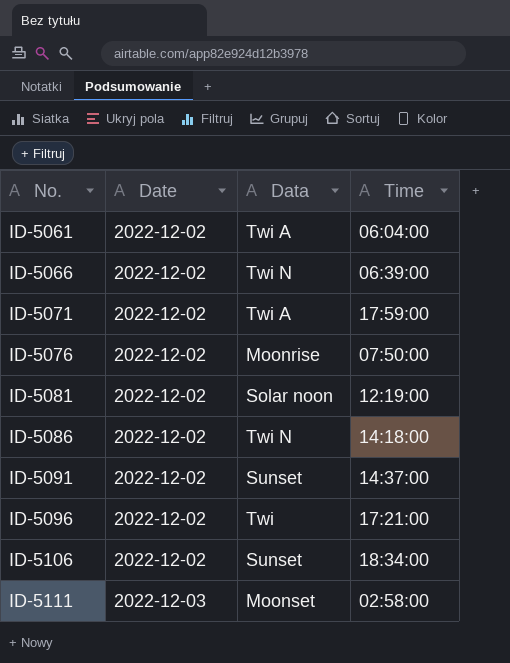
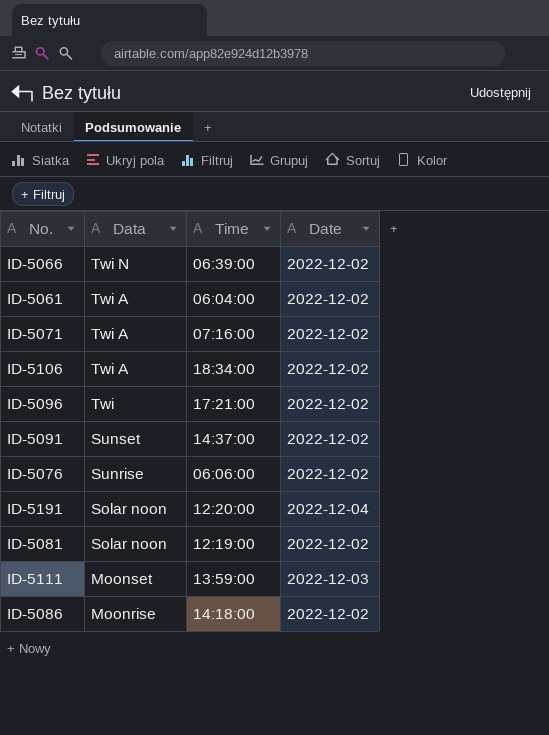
row order: No. ascending -> Data descending
column Date | position: 2 -> 4
ID-5071 | Time: 17:59:00 -> 07:16:00
ID-5106 | Data: Sunset -> Twi A
ID-5076 | Data: Moonrise -> Sunrise
ID-5076 | Time: 07:50:00 -> 06:06:00
row ID-5191: none -> Solar noon | 12:20:00 | 2022-12-04
ID-5111 | Time: 02:58:00 -> 13:59:00
ID-5086 | Data: Twi N -> Moonrise

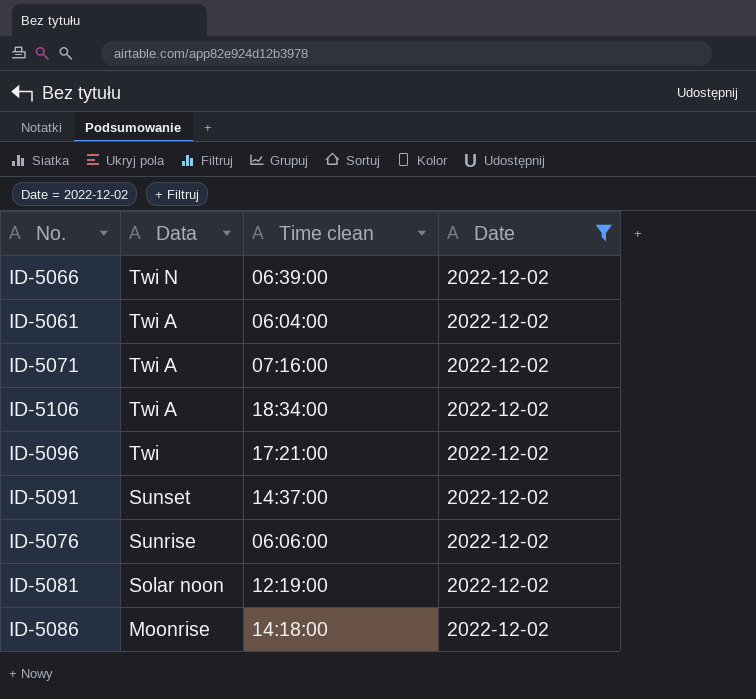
filter: none -> Date = 2022-12-02
column name: Time -> Time clean

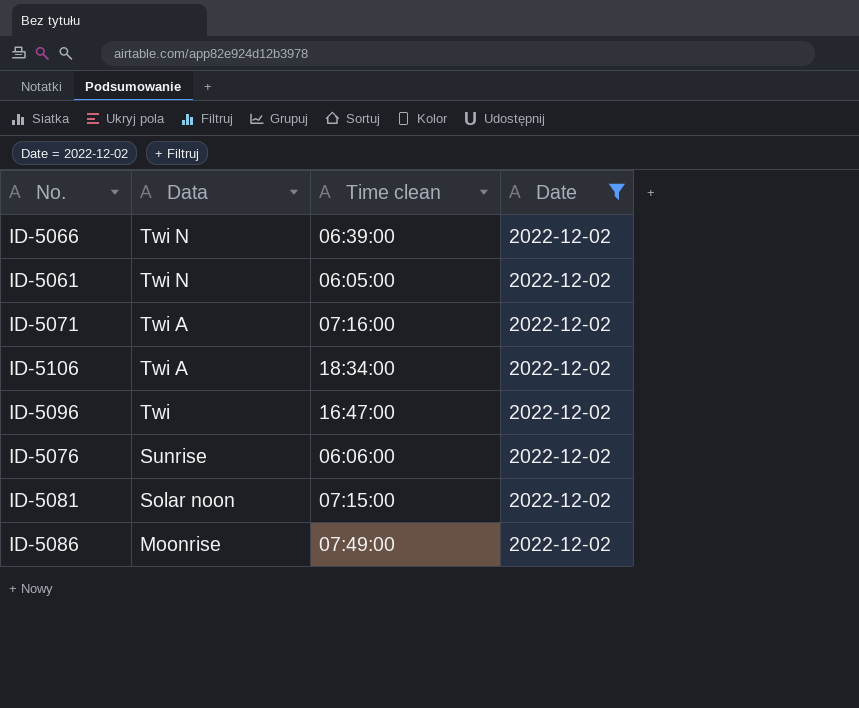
row ID-5091: Sunset | 14:37:00 | 2022-12-02 -> none
ID-5061 | Data: Twi A -> Twi N
ID-5061 | Time clean: 06:04:00 -> 06:05:00
ID-5096 | Time clean: 17:21:00 -> 16:47:00
ID-5081 | Time clean: 12:19:00 -> 07:15:00
ID-5086 | Time clean: 14:18:00 -> 07:49:00

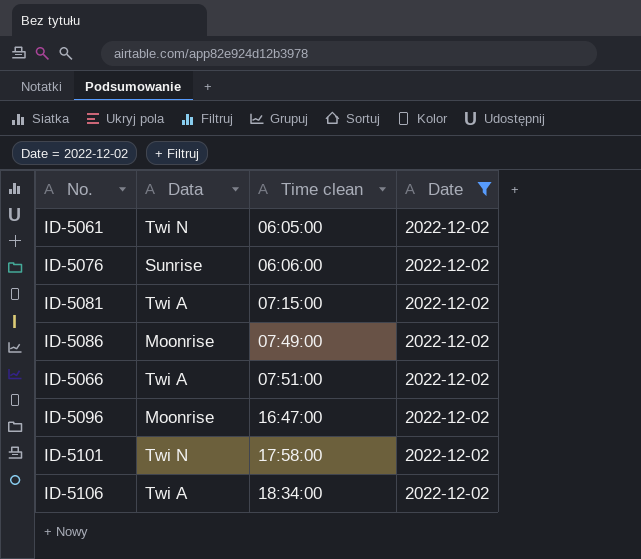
row order: Data descending -> Time clean ascending
row ID-5071: Twi A | 07:16:00 | 2022-12-02 -> none
ID-5081 | Data: Solar noon -> Twi A
ID-5066 | Data: Twi N -> Twi A
ID-5066 | Time clean: 06:39:00 -> 07:51:00
ID-5096 | Data: Twi -> Moonrise
row ID-5101: none -> Twi N | 17:58:00 | 2022-12-02

